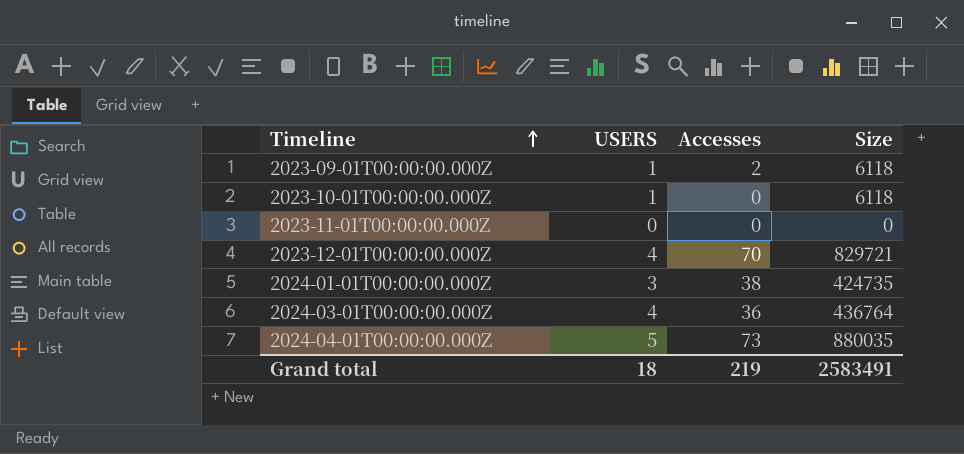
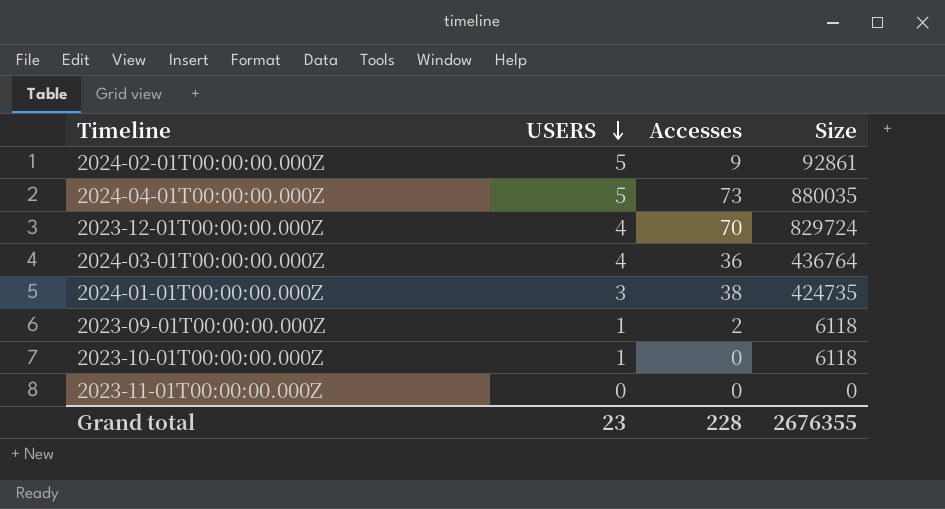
row order: Timeline ascending -> USERS descending
row 2024-02-01T00:00:00.000Z: none -> 5 | 9 | 92861
2023-12-01T00:00:00.000Z | Size: 829721 -> 829724
Grand total | USERS: 18 -> 23
Grand total | Accesses: 219 -> 228
Grand total | Size: 2583491 -> 2676355

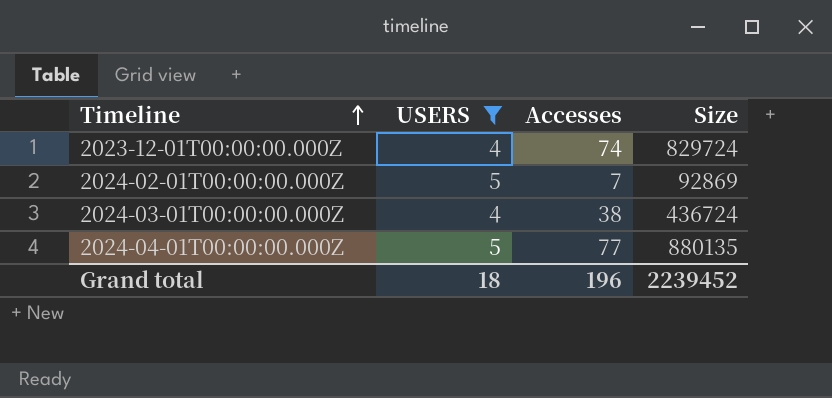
filter: none -> USERS >= 4
row order: USERS descending -> Timeline ascending
2023-12-01T00:00:00.000Z | Accesses: 70 -> 74
2024-02-01T00:00:00.000Z | Accesses: 9 -> 7
2024-02-01T00:00:00.000Z | Size: 92861 -> 92869
2024-03-01T00:00:00.000Z | Accesses: 36 -> 38
2024-03-01T00:00:00.000Z | Size: 436764 -> 436724
2024-04-01T00:00:00.000Z | Accesses: 73 -> 77
2024-04-01T00:00:00.000Z | Size: 880035 -> 880135
Grand total | USERS: 23 -> 18
Grand total | Accesses: 228 -> 196
Grand total | Size: 2676355 -> 2239452

